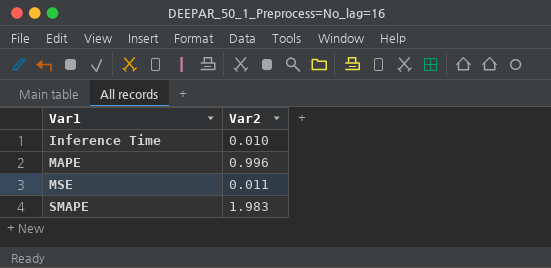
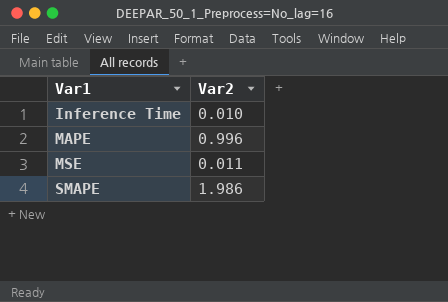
SMAPE | Var2: 1.983 -> 1.986

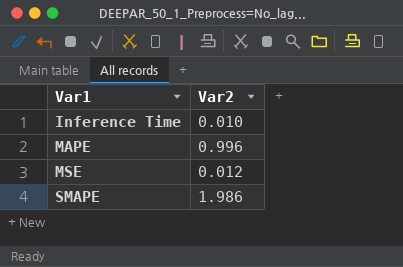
MSE | Var2: 0.011 -> 0.012

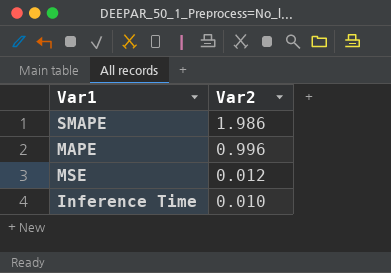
row order: Var1 ascending -> Var2 descending

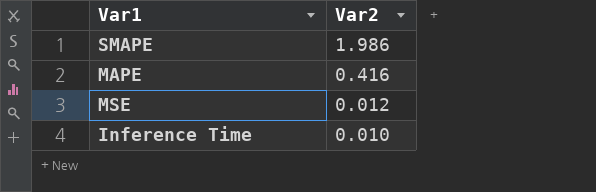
MAPE | Var2: 0.996 -> 0.416

